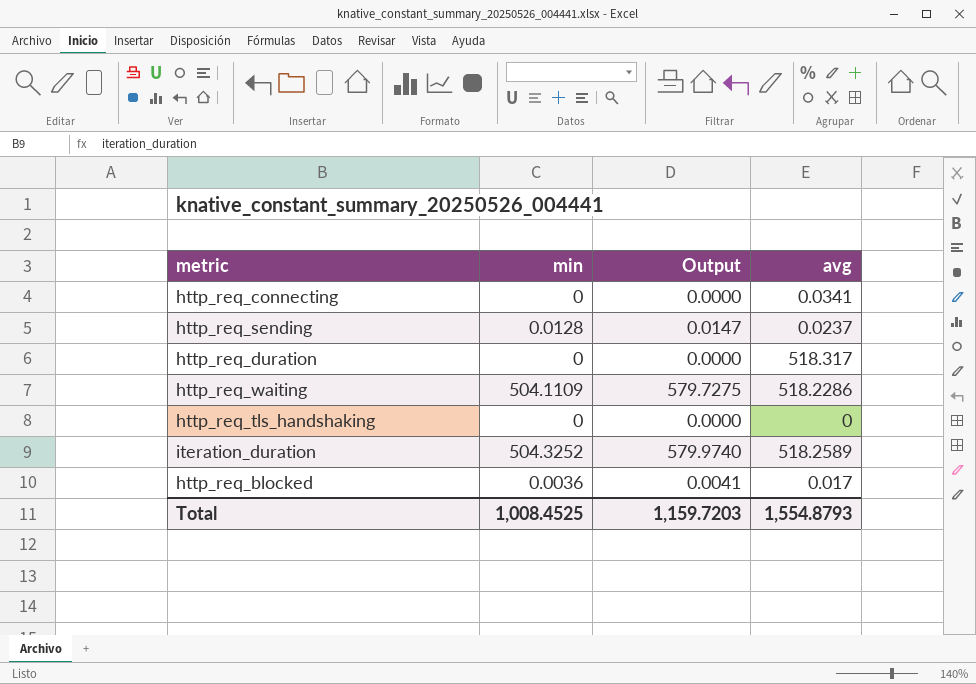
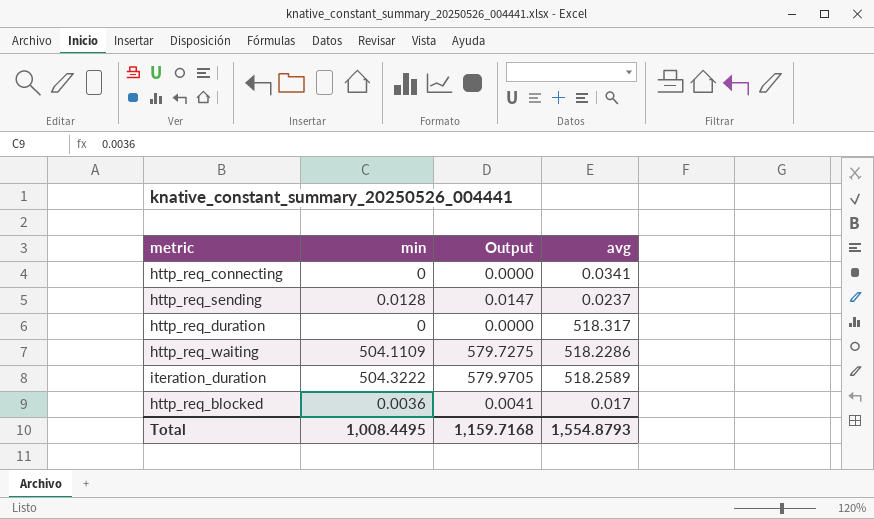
row http_req_tls_handshaking: 0 | 0.0000 | 0 -> none
iteration_duration | min: 504.3252 -> 504.3222
iteration_duration | Output: 579.9740 -> 579.9705
Total | min: 1,008.4525 -> 1,008.4495
Total | Output: 1,159.7203 -> 1,159.7168

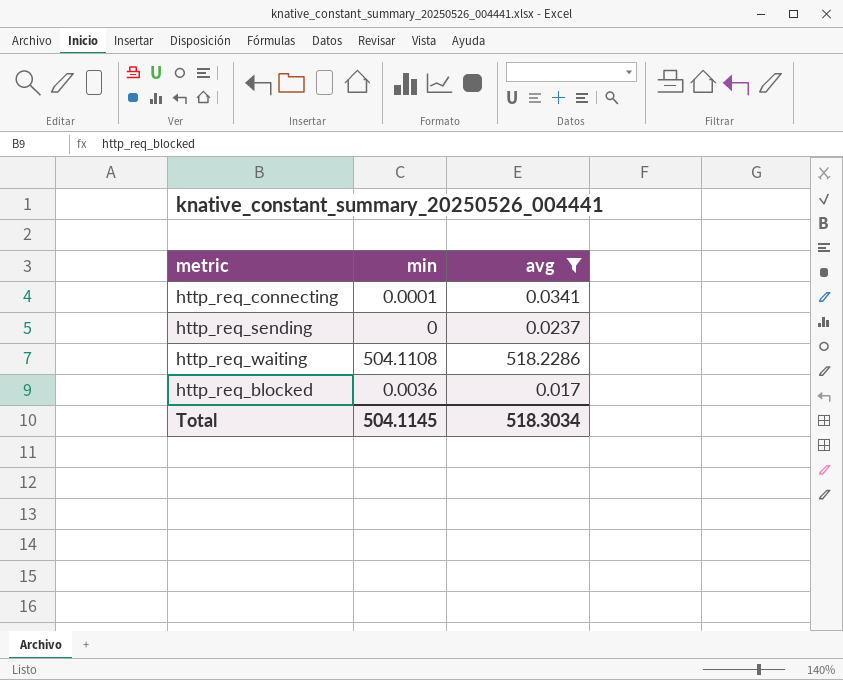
filter: none -> avg <= 518.2286
column Output | formula: [min] * 1.15 -> none
http_req_connecting | min: 0 -> 0.0001
http_req_sending | min: 0.0128 -> 0
http_req_waiting | min: 504.1109 -> 504.1108
Total | min: 1,008.4495 -> 504.1145
Total | avg: 1,554.8793 -> 518.3034

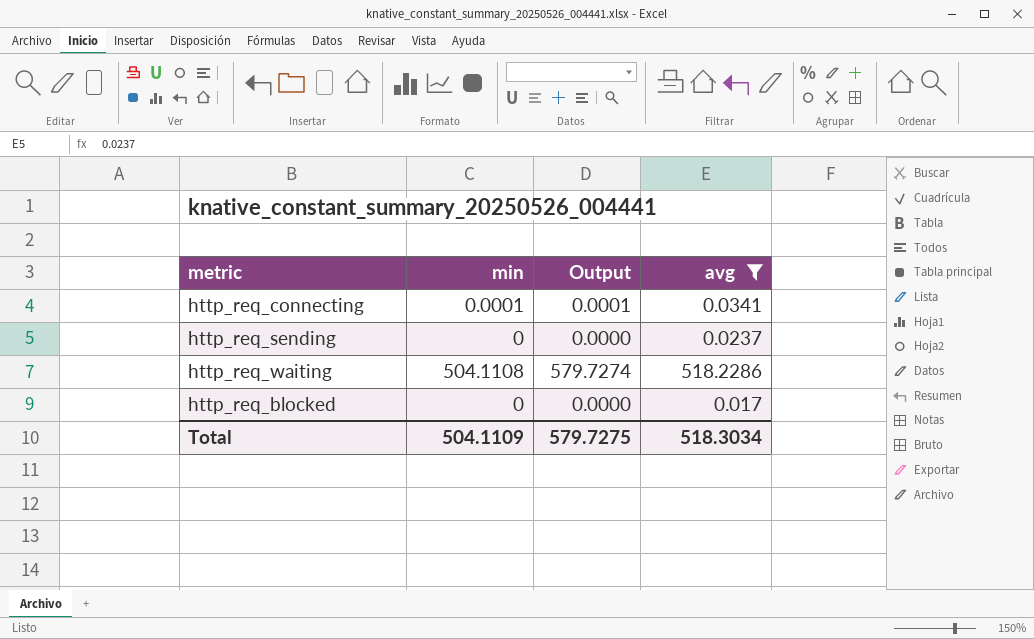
column Output | formula: none -> [min] * 1.15
http_req_blocked | min: 0.0036 -> 0
Total | min: 504.1145 -> 504.1109

